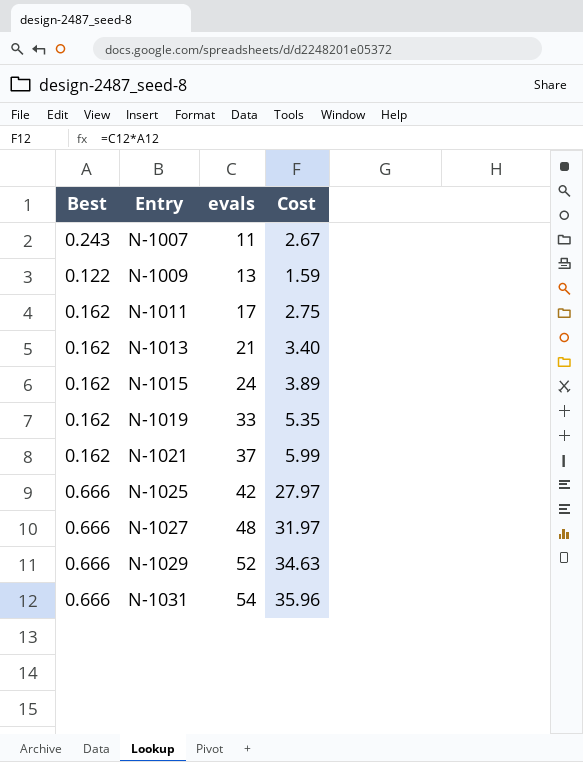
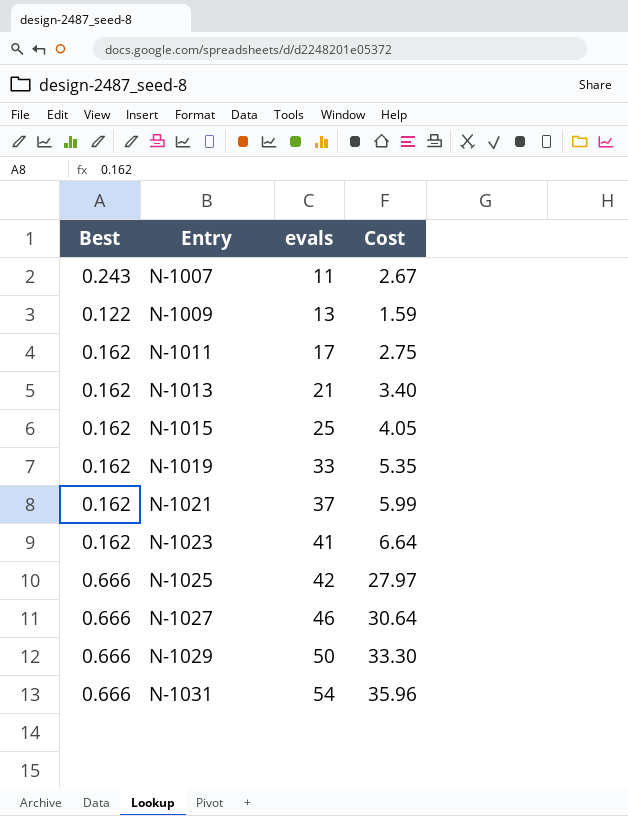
N-1015 | evals: 24 -> 25
N-1015 | Cost: 3.89 -> 4.05
row N-1023: none -> 0.162 | 41 | 6.64
N-1027 | evals: 48 -> 46
N-1027 | Cost: 31.97 -> 30.64
N-1029 | evals: 52 -> 50
N-1029 | Cost: 34.63 -> 33.30

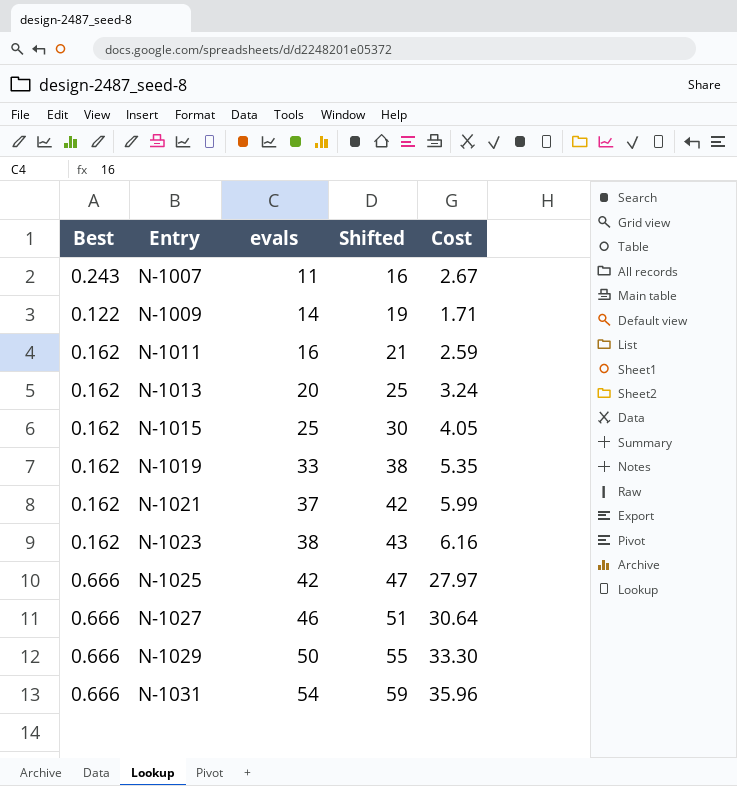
column Shifted | formula: none -> [evals] + 5
N-1009 | evals: 13 -> 14
N-1009 | Cost: 1.59 -> 1.71
N-1011 | evals: 17 -> 16
N-1011 | Cost: 2.75 -> 2.59
N-1013 | evals: 21 -> 20
N-1013 | Cost: 3.40 -> 3.24
N-1023 | evals: 41 -> 38
N-1023 | Cost: 6.64 -> 6.16

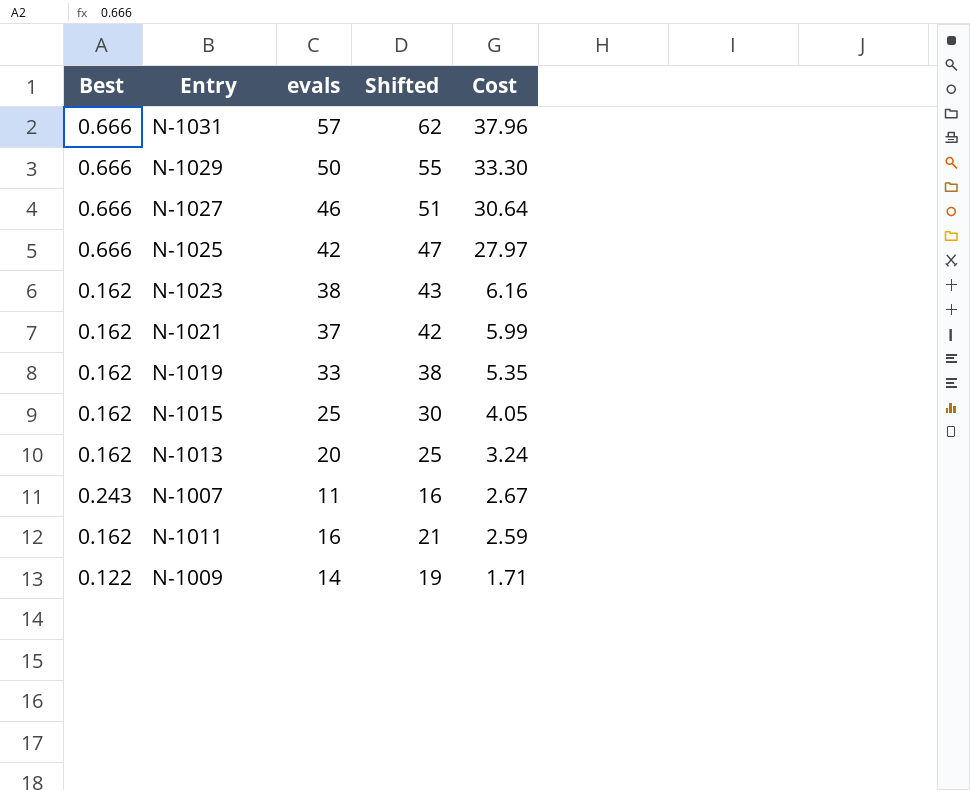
row order: Entry ascending -> Cost descending
N-1031 | evals: 54 -> 57
N-1031 | Shifted: 59 -> 62
N-1031 | Cost: 35.96 -> 37.96

